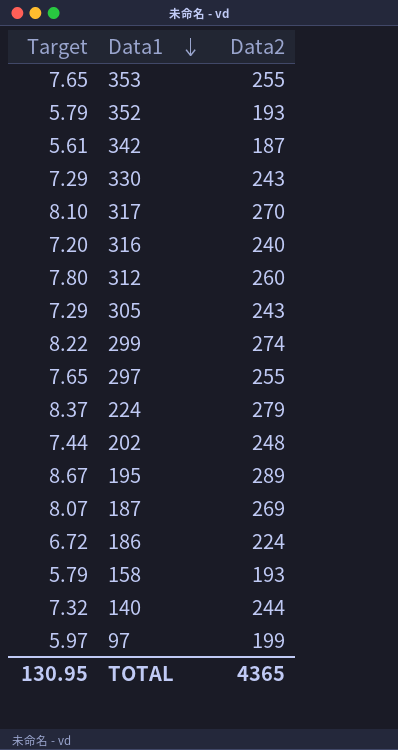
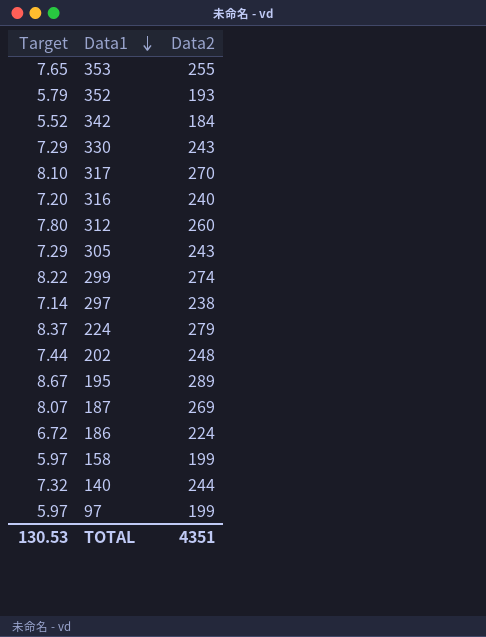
342 | Target: 5.61 -> 5.52
342 | Data2: 187 -> 184
297 | Target: 7.65 -> 7.14
297 | Data2: 255 -> 238
158 | Target: 5.79 -> 5.97
158 | Data2: 193 -> 199
TOTAL | Target: 130.95 -> 130.53
TOTAL | Data2: 4365 -> 4351

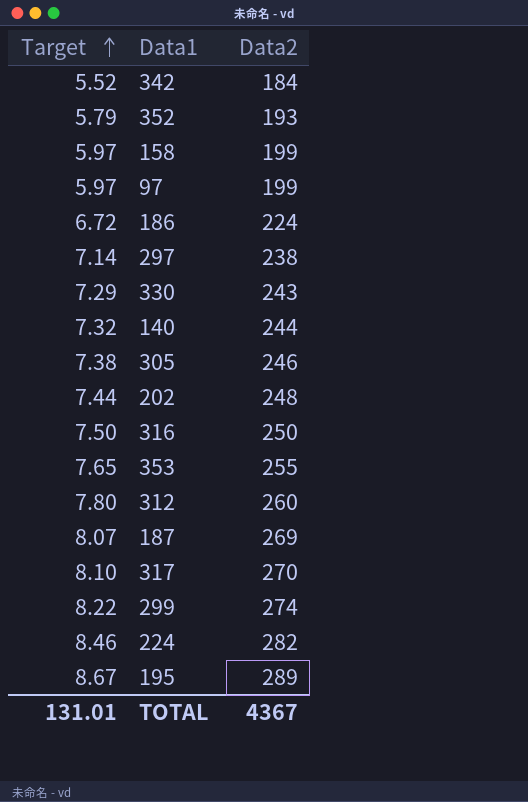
row order: Data1 descending -> Target ascending
305 | Target: 7.29 -> 7.38
305 | Data2: 243 -> 246
316 | Target: 7.20 -> 7.50
316 | Data2: 240 -> 250
224 | Target: 8.37 -> 8.46
224 | Data2: 279 -> 282
TOTAL | Target: 130.53 -> 131.01
TOTAL | Data2: 4351 -> 4367

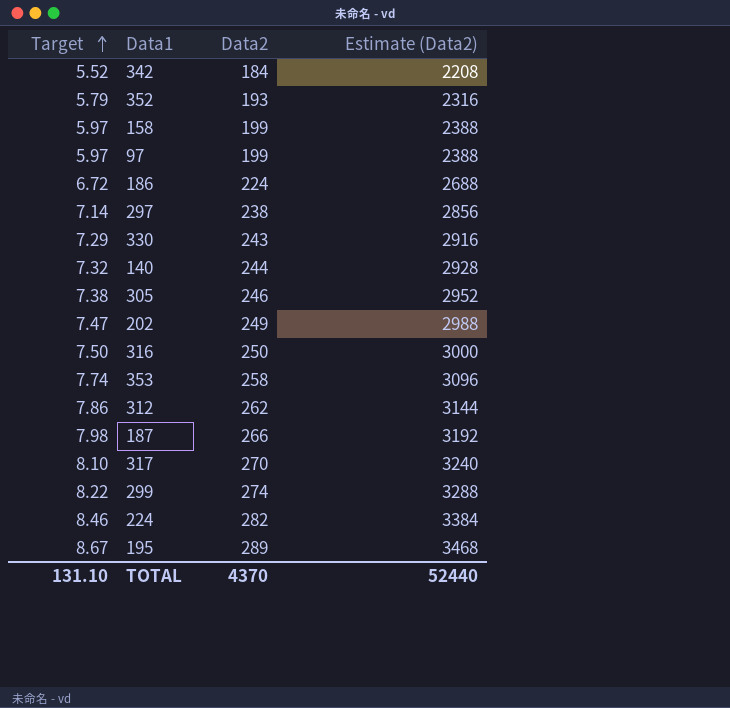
column Estimate (Data2) | formula: none -> [Data2] * 12
202 | Target: 7.44 -> 7.47
202 | Data2: 248 -> 249
353 | Target: 7.65 -> 7.74
353 | Data2: 255 -> 258
312 | Target: 7.80 -> 7.86
312 | Data2: 260 -> 262
187 | Target: 8.07 -> 7.98
187 | Data2: 269 -> 266
TOTAL | Target: 131.01 -> 131.10
TOTAL | Data2: 4367 -> 4370

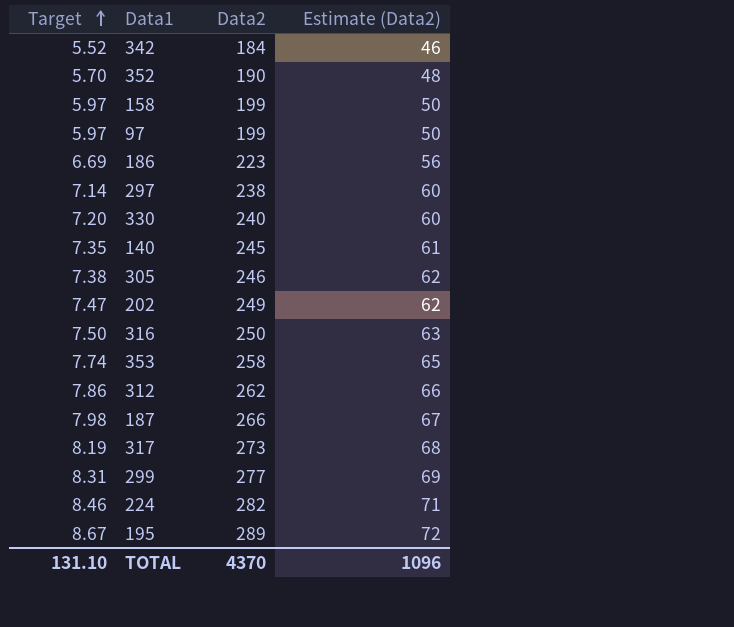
column Estimate (Data2) | formula: [Data2] * 12 -> [Data2] * 0.25
352 | Target: 5.79 -> 5.70
352 | Data2: 193 -> 190
186 | Target: 6.72 -> 6.69
186 | Data2: 224 -> 223
330 | Target: 7.29 -> 7.20
330 | Data2: 243 -> 240
140 | Target: 7.32 -> 7.35
140 | Data2: 244 -> 245
317 | Target: 8.10 -> 8.19
317 | Data2: 270 -> 273
299 | Target: 8.22 -> 8.31
299 | Data2: 274 -> 277
TOTAL | Estimate (Data2): 52440 -> 1096

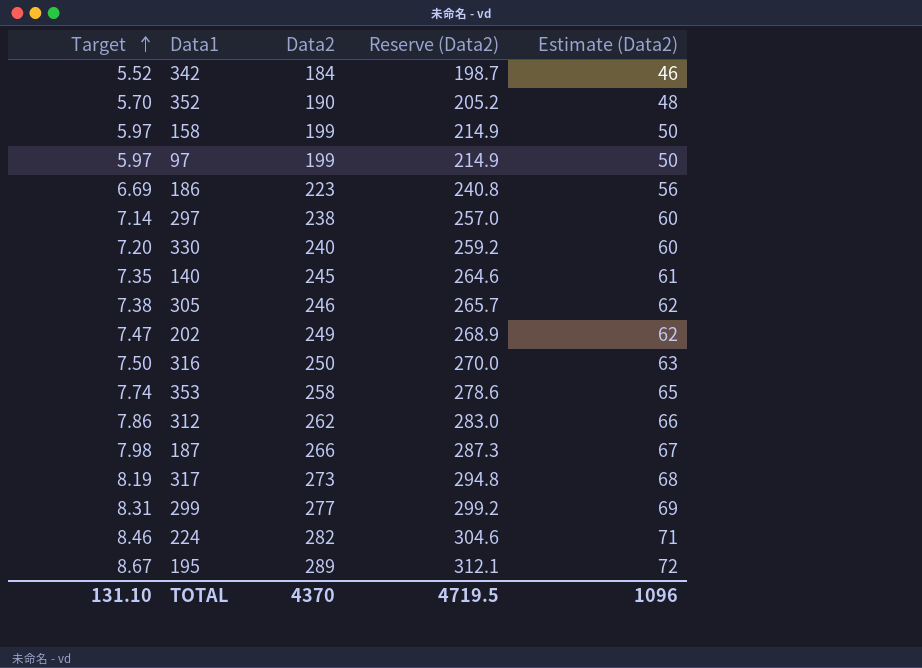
column Reserve (Data2) | formula: none -> [Data2] * 1.08

